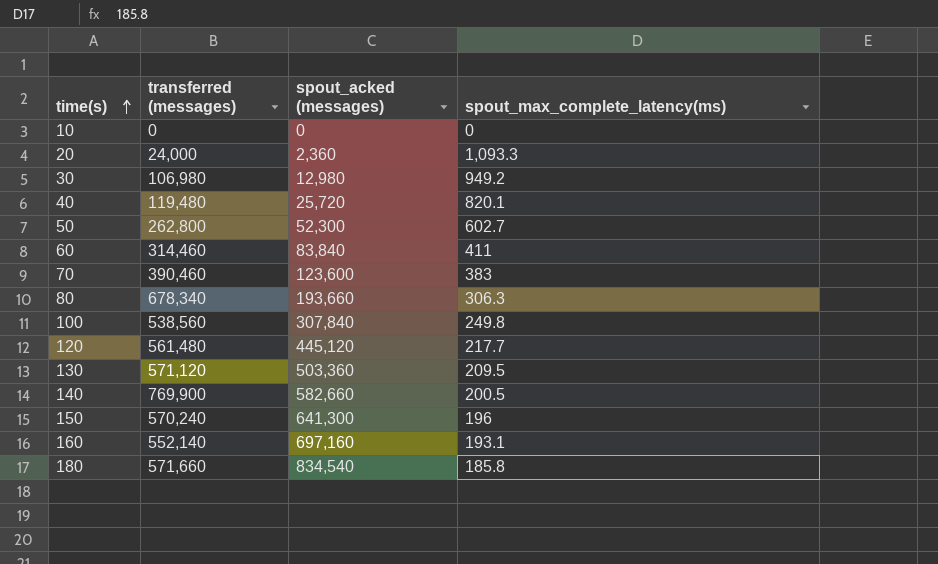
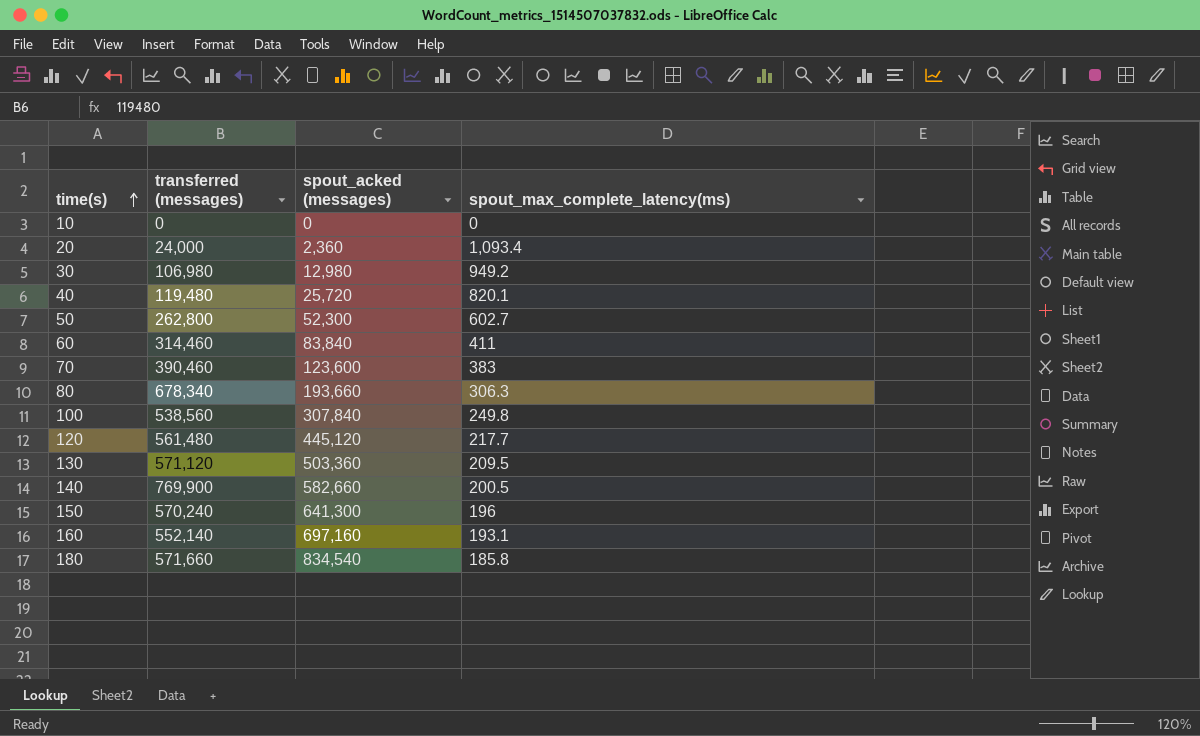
20 | spout_max_complete_latency(ms): 1,093.3 -> 1,093.4

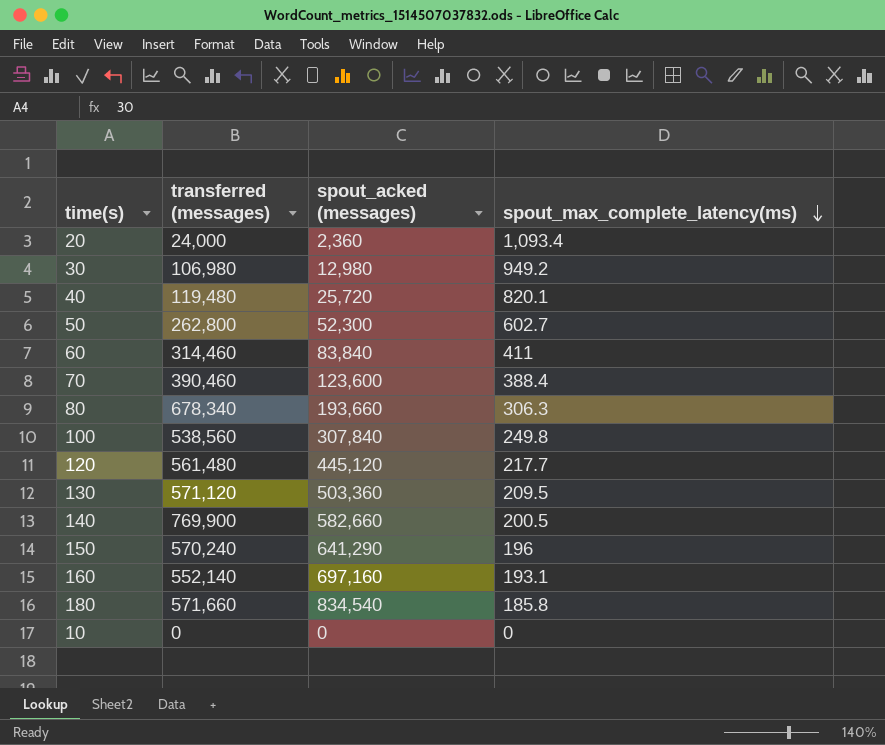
row order: time(s) ascending -> spout_max_complete_latency(ms) descending
70 | spout_max_complete_latency(ms): 383 -> 388.4
150 | spout_acked (messages): 641,300 -> 641,290

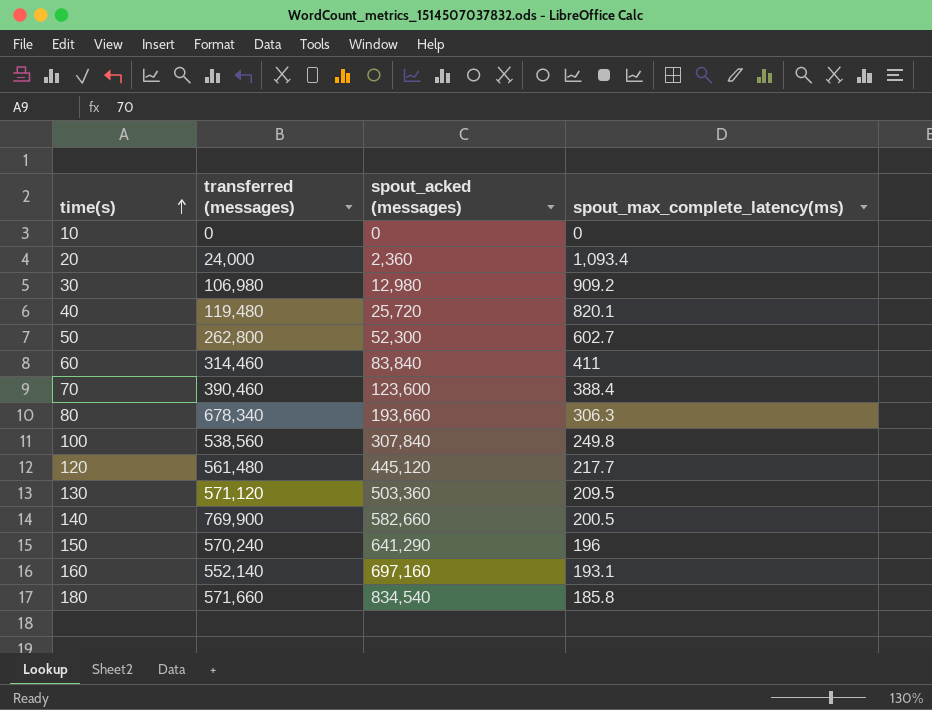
row order: spout_max_complete_latency(ms) descending -> time(s) ascending
30 | spout_max_complete_latency(ms): 949.2 -> 909.2

